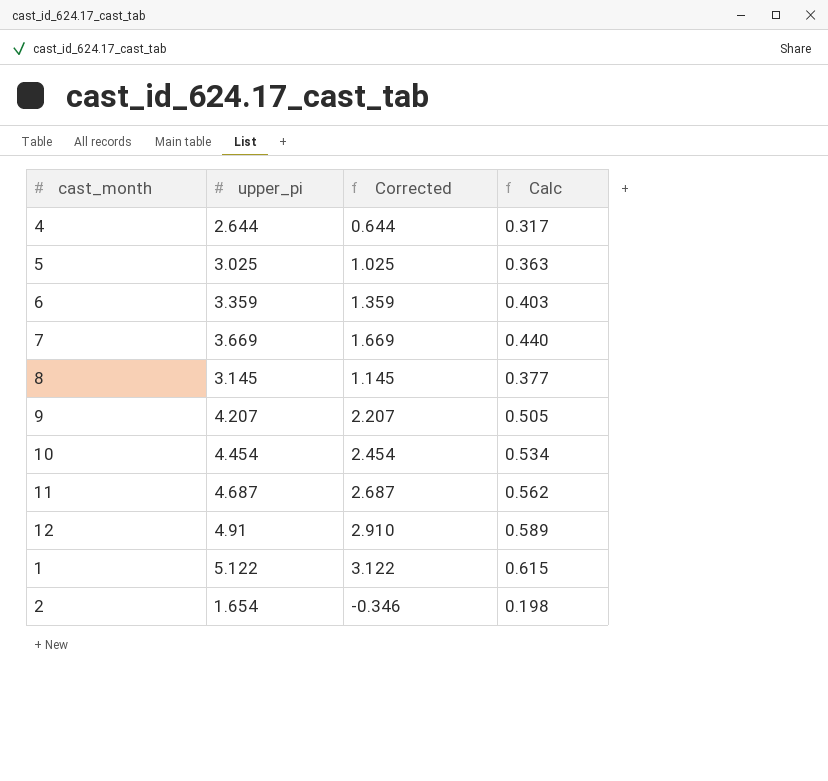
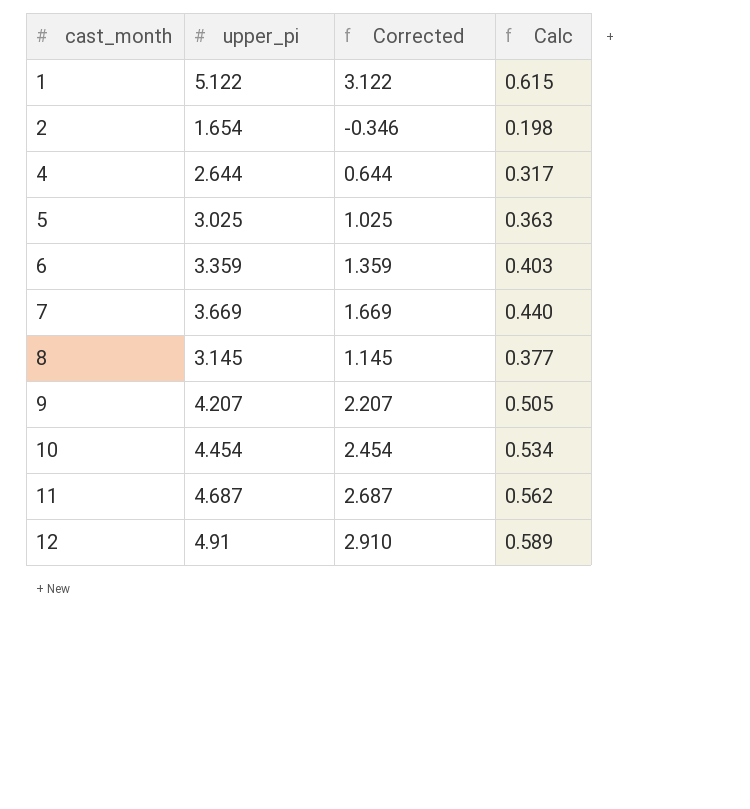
row order: none -> cast_month ascending

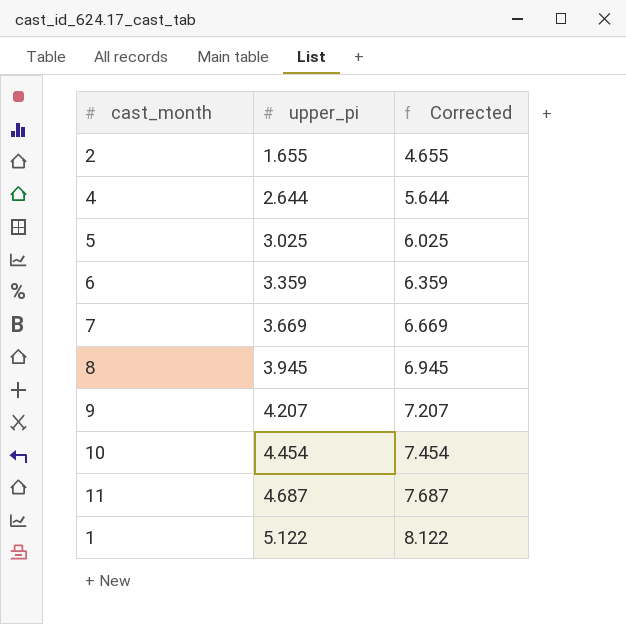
row order: cast_month ascending -> upper_pi ascending
column Calc | formula: [upper_pi] * 0.12 -> none
column Corrected | formula: [upper_pi] - 2 -> [upper_pi] + 3
row 12: 4.91 | 2.910 | 0.589 -> none
2 | upper_pi: 1.654 -> 1.655
8 | upper_pi: 3.145 -> 3.945

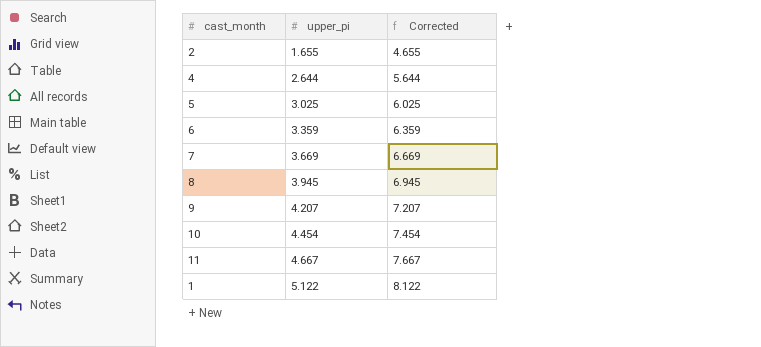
11 | upper_pi: 4.687 -> 4.667
11 | Corrected: 7.687 -> 7.667

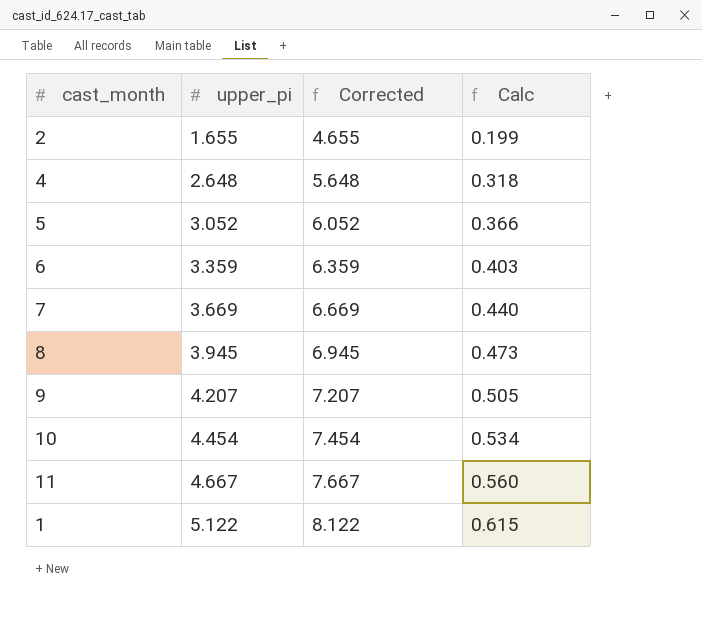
column Calc | formula: none -> [upper_pi] * 0.12
4 | upper_pi: 2.644 -> 2.648
4 | Corrected: 5.644 -> 5.648
5 | upper_pi: 3.025 -> 3.052
5 | Corrected: 6.025 -> 6.052

